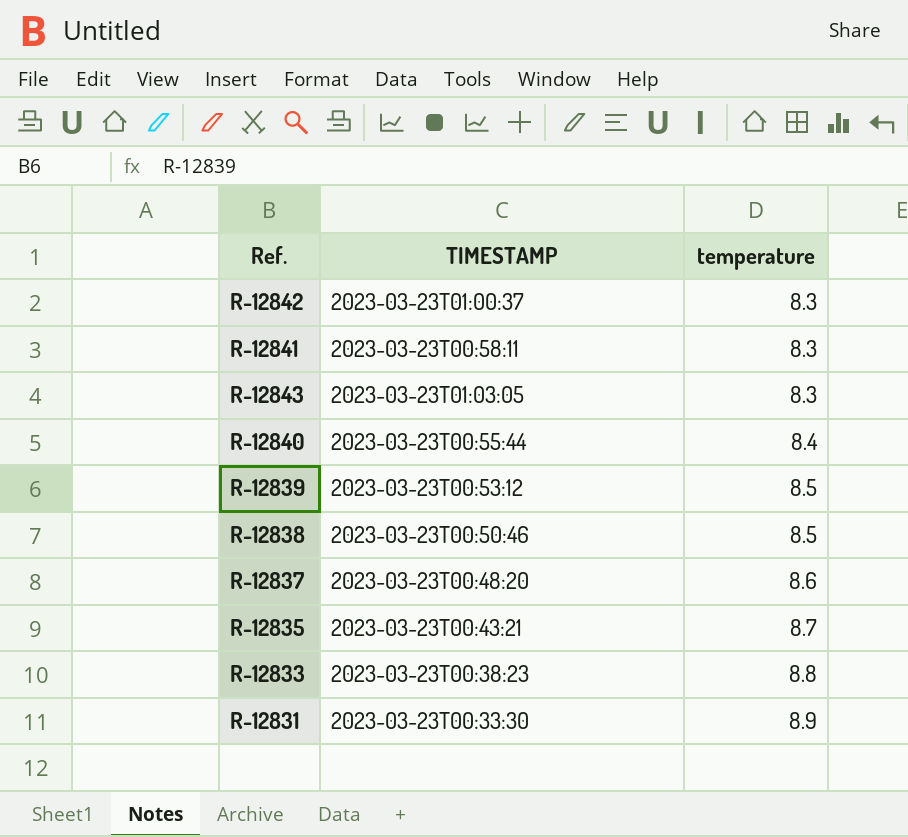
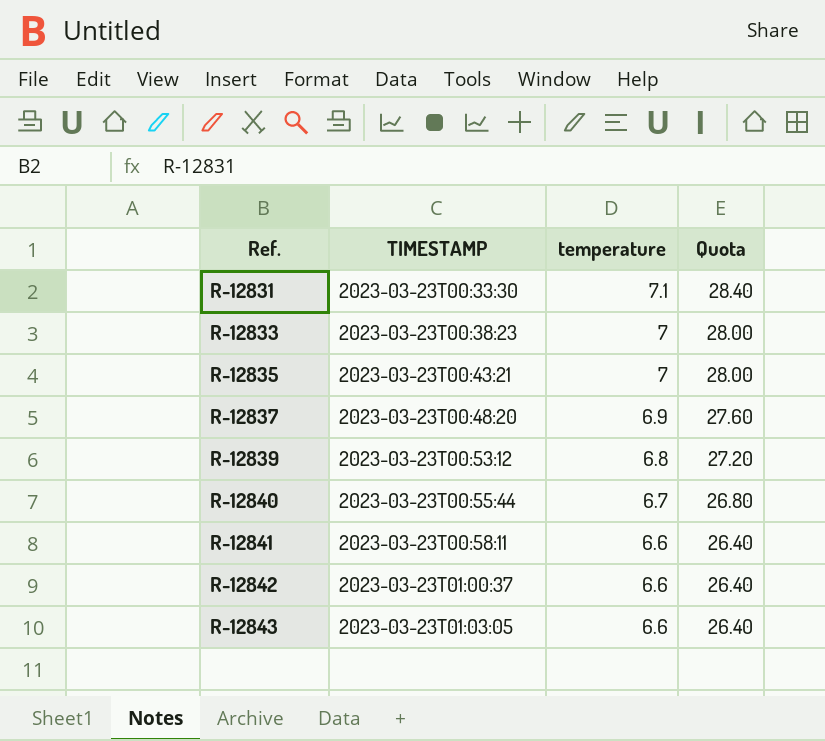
row order: temperature ascending -> Ref. ascending
column Quota | formula: none -> [temperature] * 4
row R-12838: 2023-03-23T00:50:46 | 8.5 -> none
R-12831 | temperature: 8.9 -> 7.1
R-12833 | temperature: 8.8 -> 7
R-12835 | temperature: 8.7 -> 7
R-12837 | temperature: 8.6 -> 6.9
R-12839 | temperature: 8.5 -> 6.8
R-12840 | temperature: 8.4 -> 6.7
R-12841 | temperature: 8.3 -> 6.6
R-12842 | temperature: 8.3 -> 6.6
R-12843 | temperature: 8.3 -> 6.6

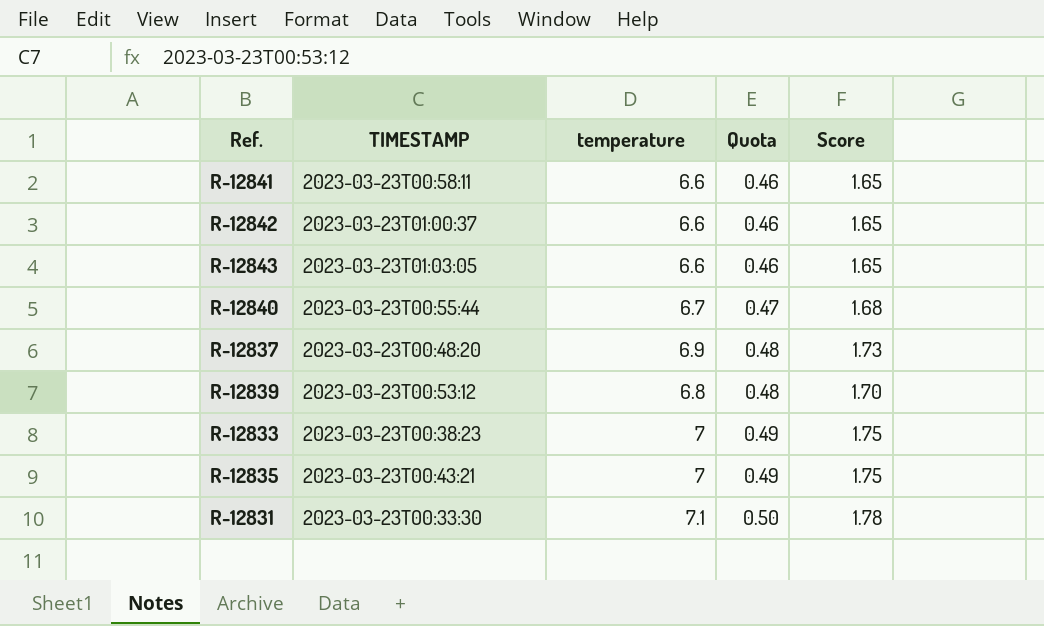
row order: Ref. ascending -> Quota ascending
column Quota | formula: [temperature] * 4 -> [temperature] * 0.07
column Score | formula: none -> [temperature] * 0.25

